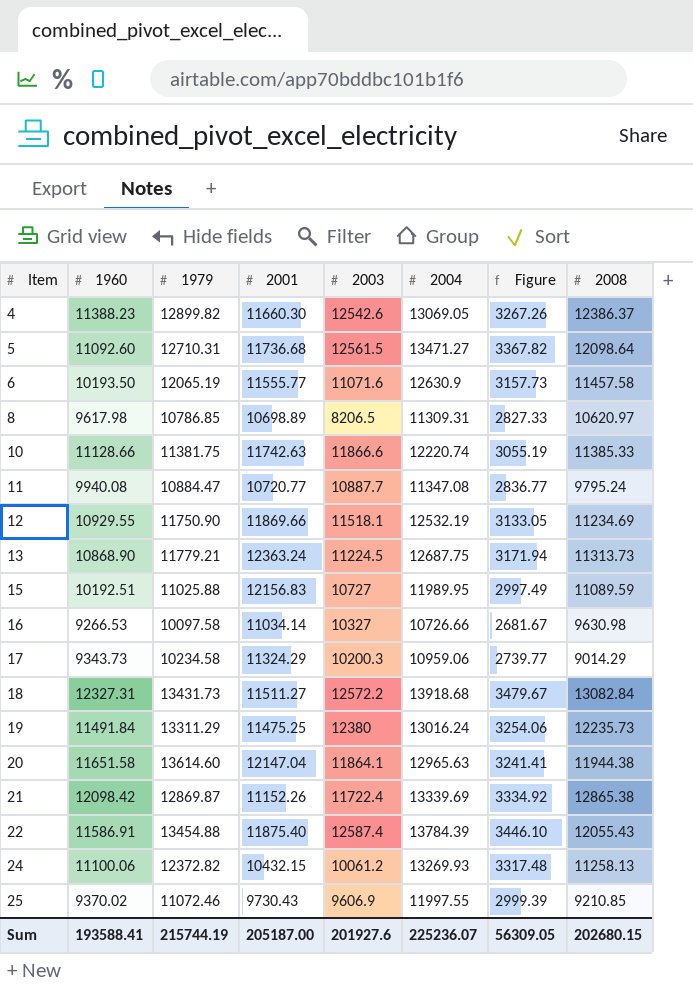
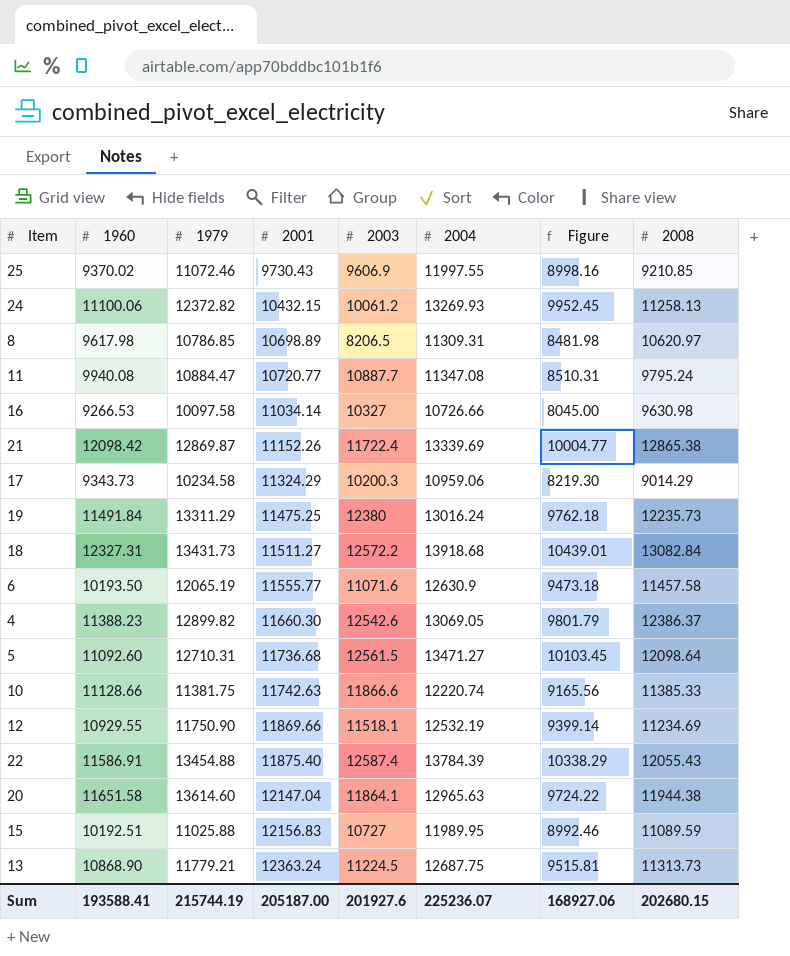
row order: Item ascending -> 2001 ascending
column Figure | formula: [2004] * 0.25 -> [2004] * 0.75
Sum | Figure: 56309.05 -> 168927.06

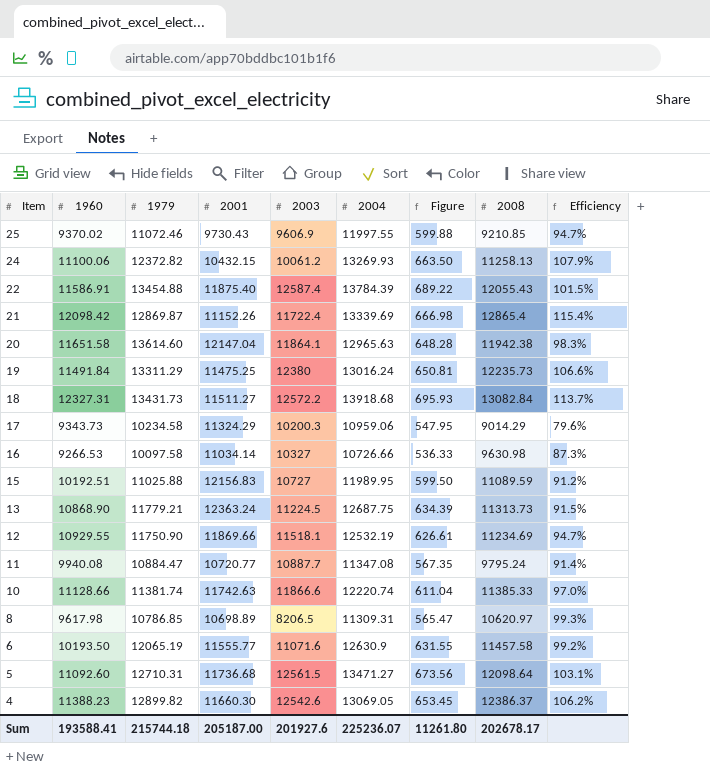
row order: 2001 ascending -> Item descending
column Figure | formula: [2004] * 0.75 -> [2004] * 0.05
column Efficiency | formula: none -> [2008] / [2001]
21 | 2008: 12865.38 -> 12865.4
20 | 2008: 11944.38 -> 11942.38
10 | 1979: 11381.75 -> 11381.74
Sum | 1979: 215744.19 -> 215744.18
Sum | Figure: 168927.06 -> 11261.80
Sum | 2008: 202680.15 -> 202678.17

